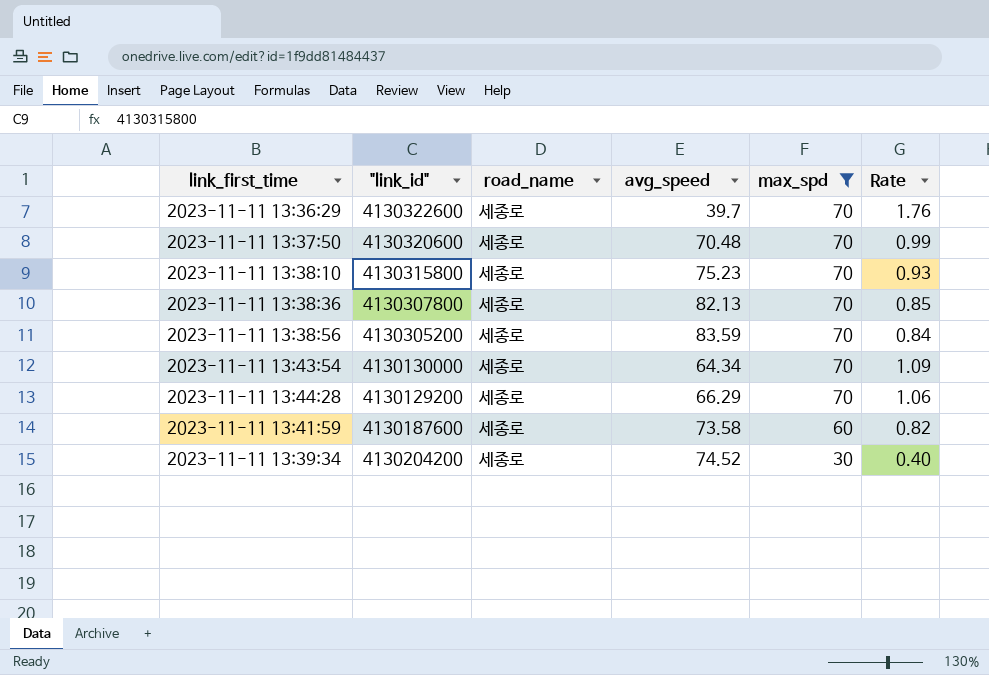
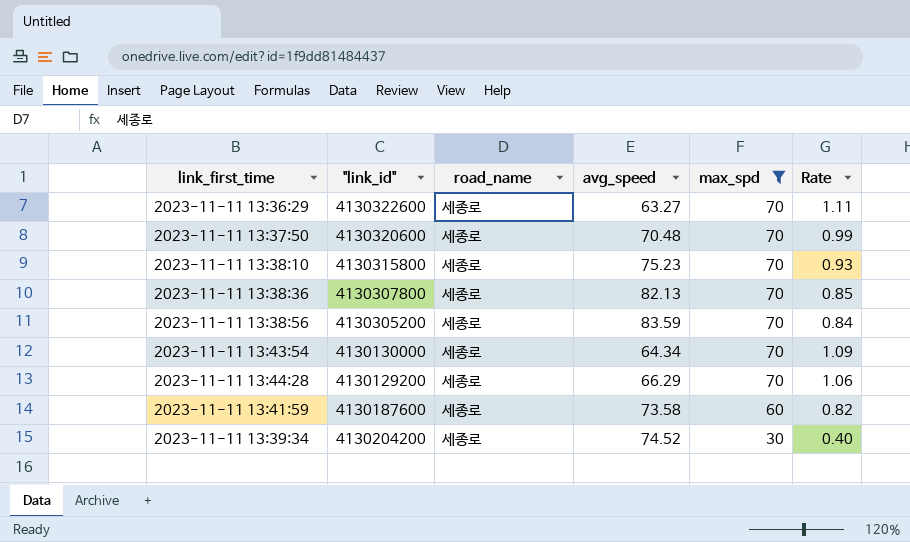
2023-11-11 13:36:29 | avg_speed: 39.7 -> 63.27
2023-11-11 13:36:29 | Rate: 1.76 -> 1.11

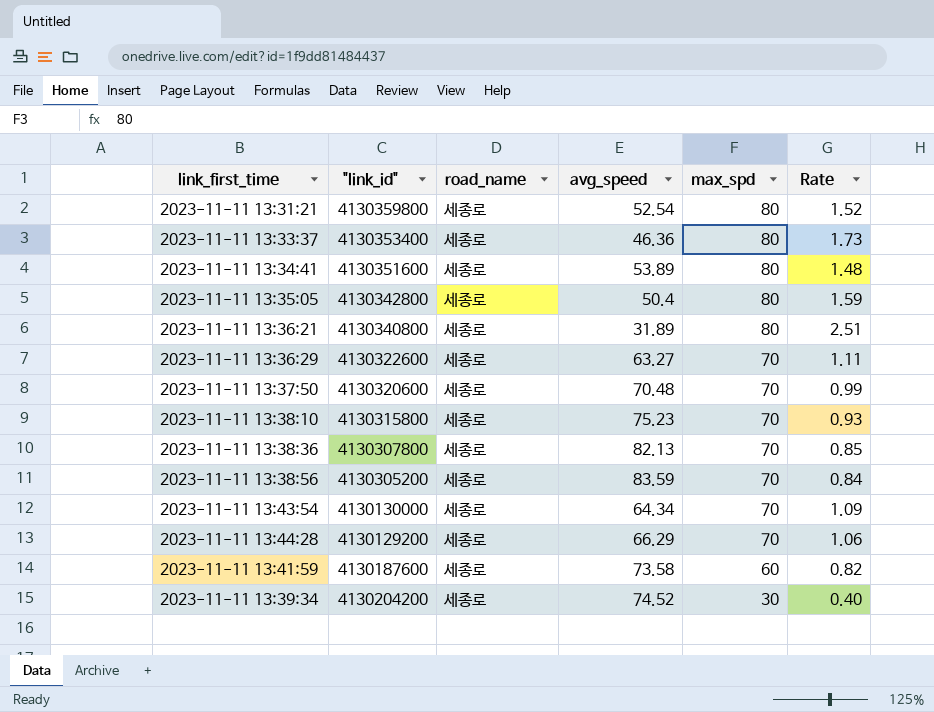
filter: max_spd != 80 -> none

